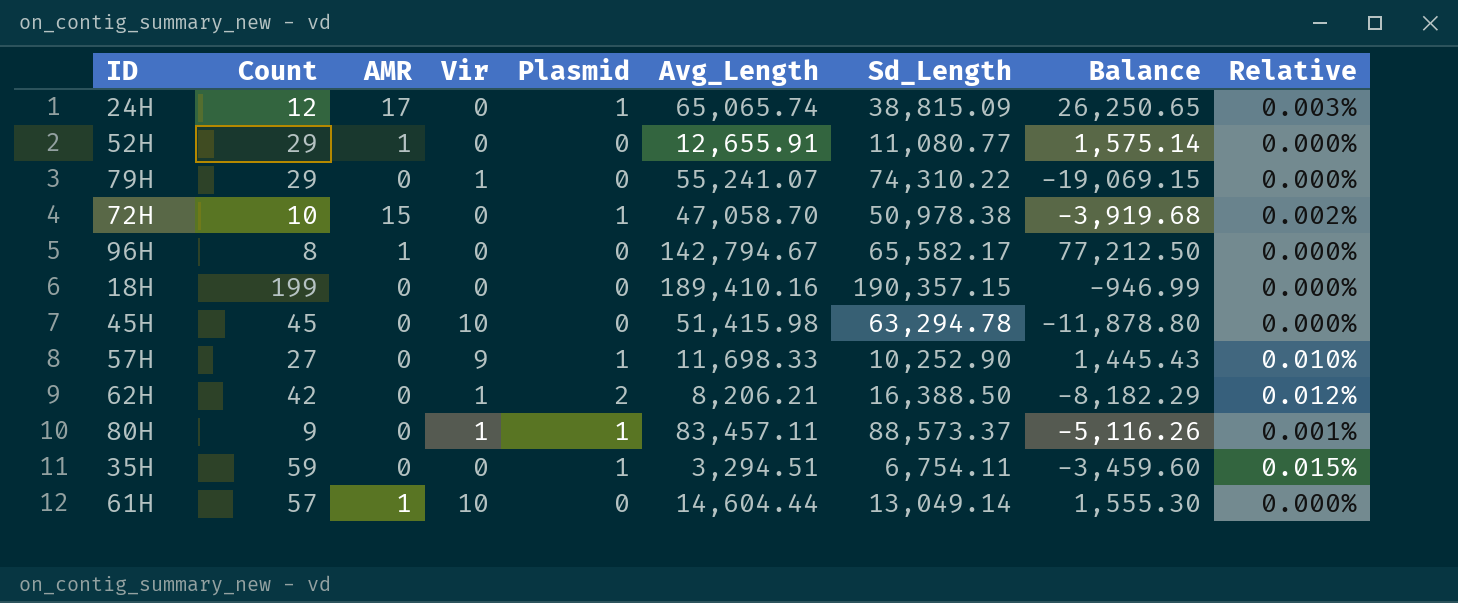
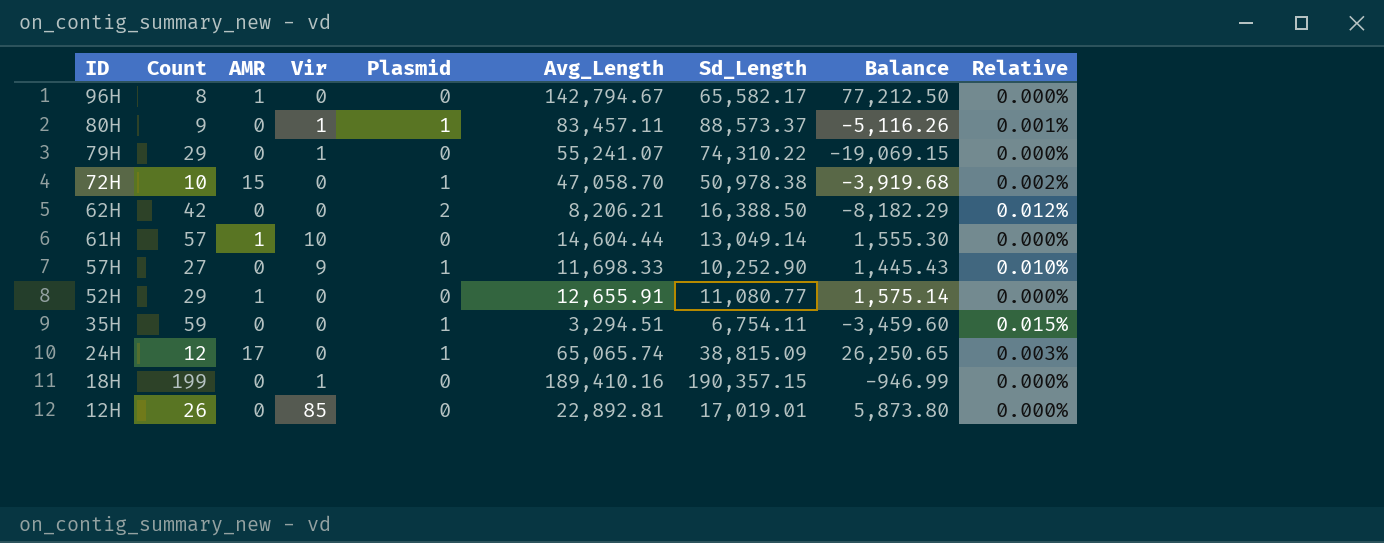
row order: none -> ID descending
row 45H: 45 | 0 | 10 | 0 | 51,415.98 | 63,294.78 | -11,878.80 | 0.000% -> none
62H | Vir: 1 -> 0
18H | Vir: 0 -> 1
row 12H: none -> 26 | 0 | 85 | 0 | 22,892.81 | 17,019.01 | 5,873.80 | 0.000%

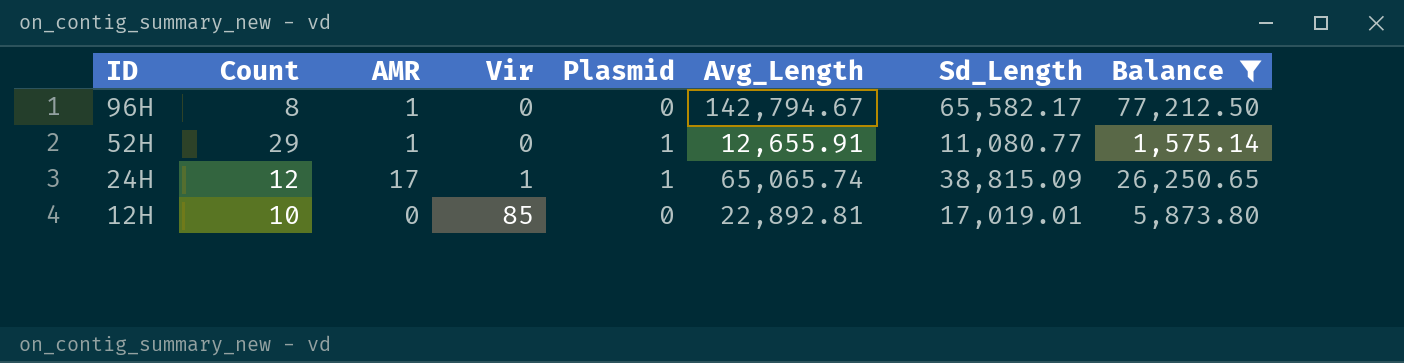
filter: none -> Balance >= 1,575.14
column Relative | formula: [Plasmid] / [Sd_Length] -> none
52H | Plasmid: 0 -> 1
24H | Vir: 0 -> 1
12H | Count: 26 -> 10

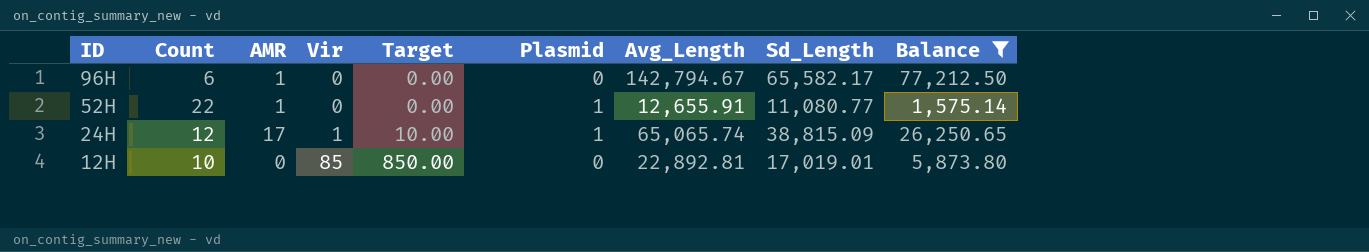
column Target | formula: none -> [Vir] * 10
96H | Count: 8 -> 6
52H | Count: 29 -> 22

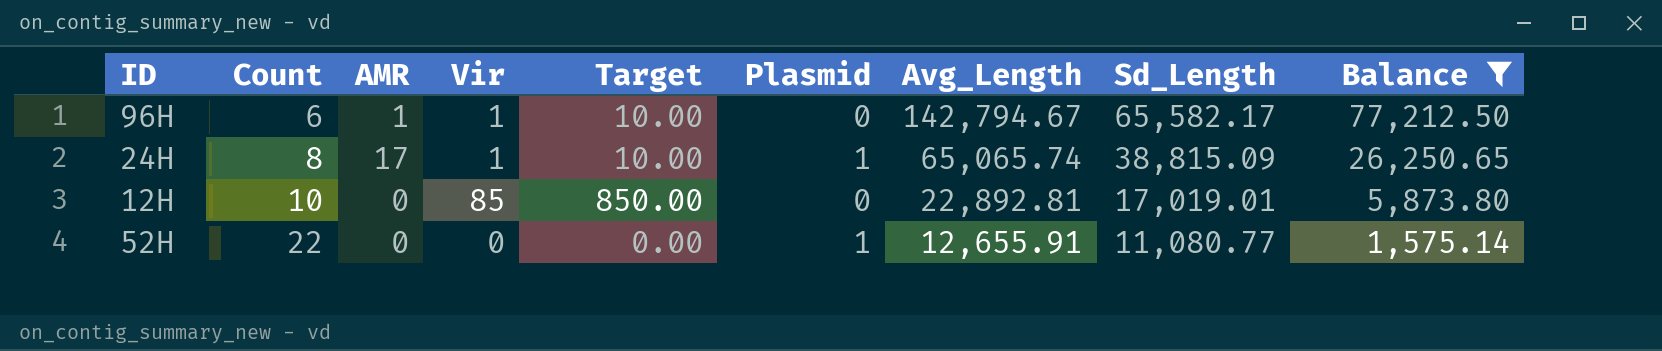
row order: ID descending -> Count ascending
96H | Vir: 0 -> 1
96H | Target: 0.00 -> 10.00
24H | Count: 12 -> 8
52H | AMR: 1 -> 0

